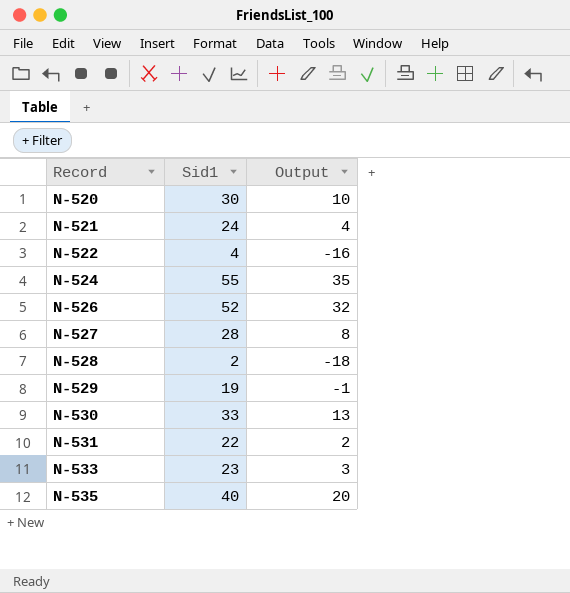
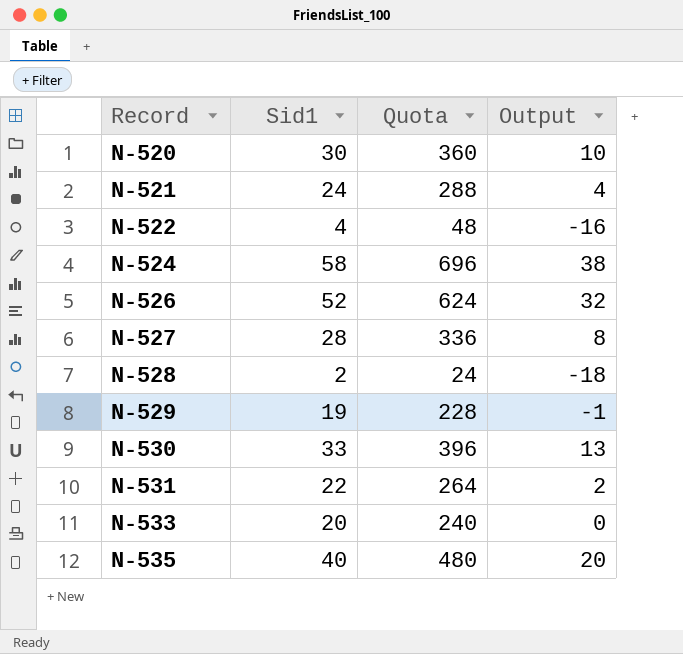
column Quota | formula: none -> [Sid1] * 12
N-524 | Sid1: 55 -> 58
N-524 | Output: 35 -> 38
N-533 | Sid1: 23 -> 20
N-533 | Output: 3 -> 0

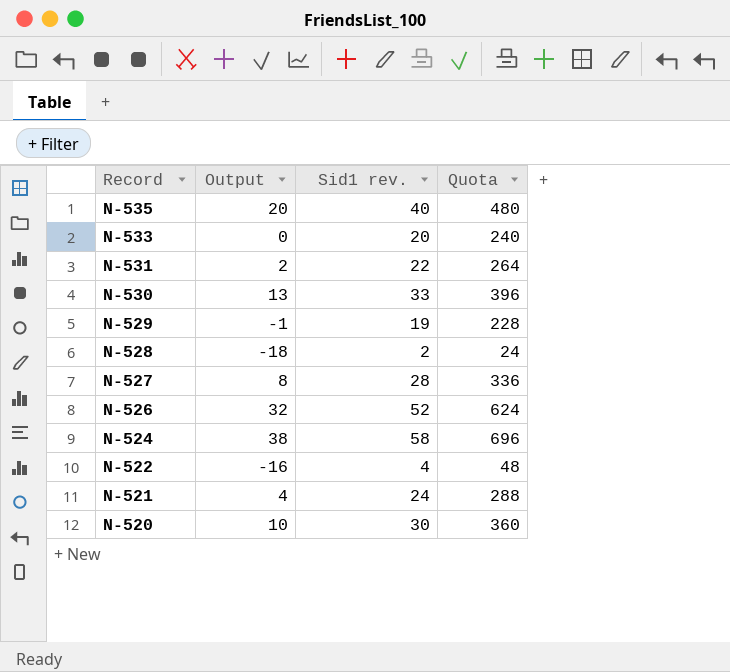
row order: Record ascending -> Record descending
column Output | position: 4 -> 2
column name: Sid1 -> Sid1 rev.

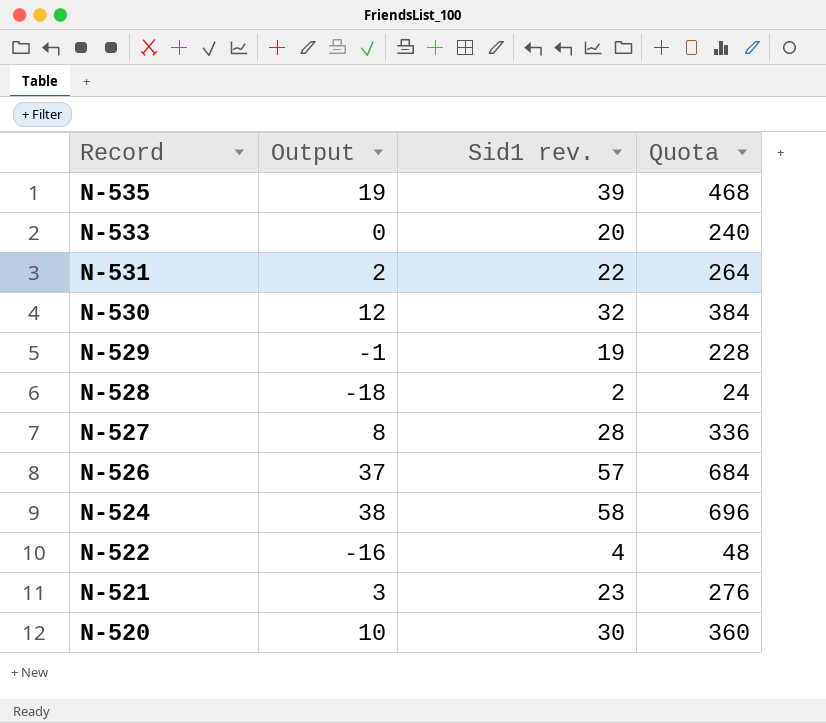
N-535 | Output: 20 -> 19
N-535 | Sid1 rev.: 40 -> 39
N-535 | Quota: 480 -> 468
N-530 | Output: 13 -> 12
N-530 | Sid1 rev.: 33 -> 32
N-530 | Quota: 396 -> 384
N-526 | Output: 32 -> 37
N-526 | Sid1 rev.: 52 -> 57
N-526 | Quota: 624 -> 684
N-521 | Output: 4 -> 3
N-521 | Sid1 rev.: 24 -> 23
N-521 | Quota: 288 -> 276

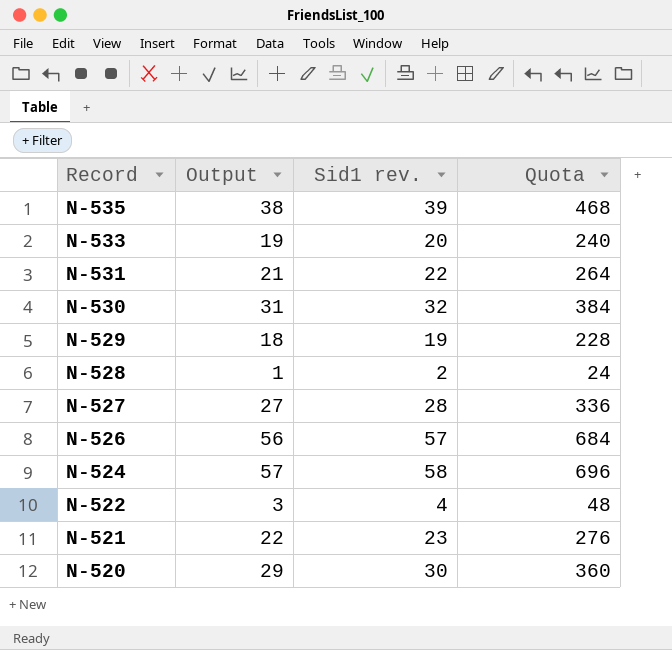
column Output | formula: [Sid1 rev.] - 20 -> [Sid1 rev.] - 1

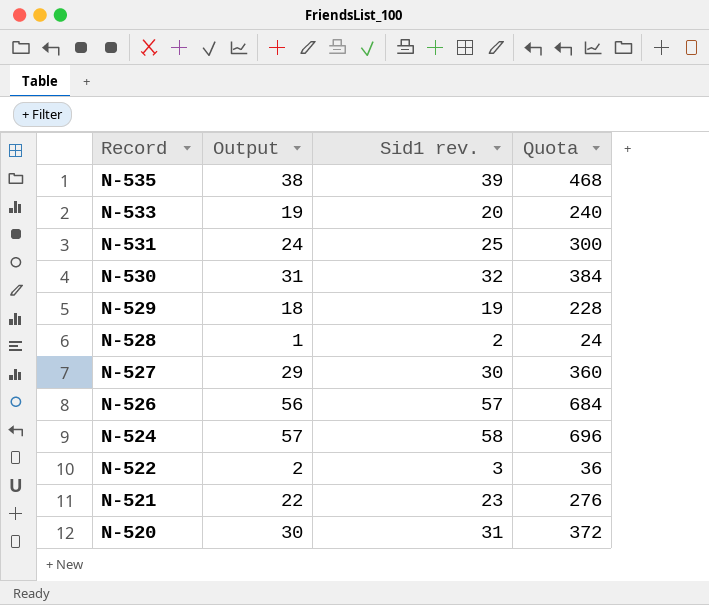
N-531 | Output: 21 -> 24
N-531 | Sid1 rev.: 22 -> 25
N-531 | Quota: 264 -> 300
N-527 | Output: 27 -> 29
N-527 | Sid1 rev.: 28 -> 30
N-527 | Quota: 336 -> 360
N-522 | Output: 3 -> 2
N-522 | Sid1 rev.: 4 -> 3
N-522 | Quota: 48 -> 36
N-520 | Output: 29 -> 30
N-520 | Sid1 rev.: 30 -> 31
N-520 | Quota: 360 -> 372

